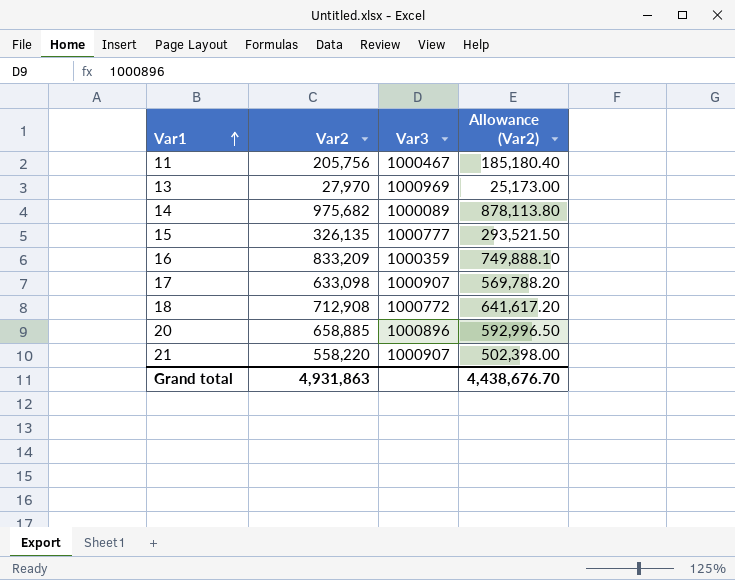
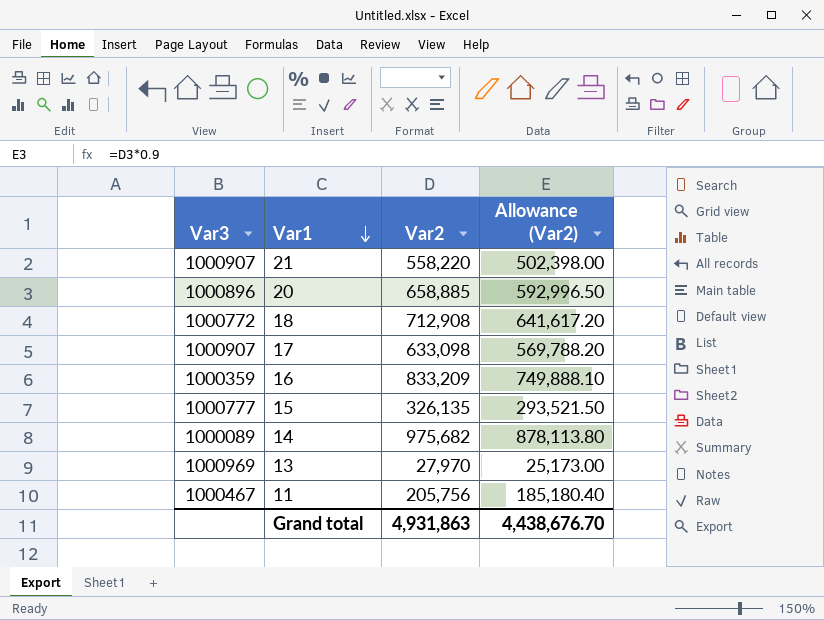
row order: Var1 ascending -> Var1 descending
column Var3 | position: 3 -> 1

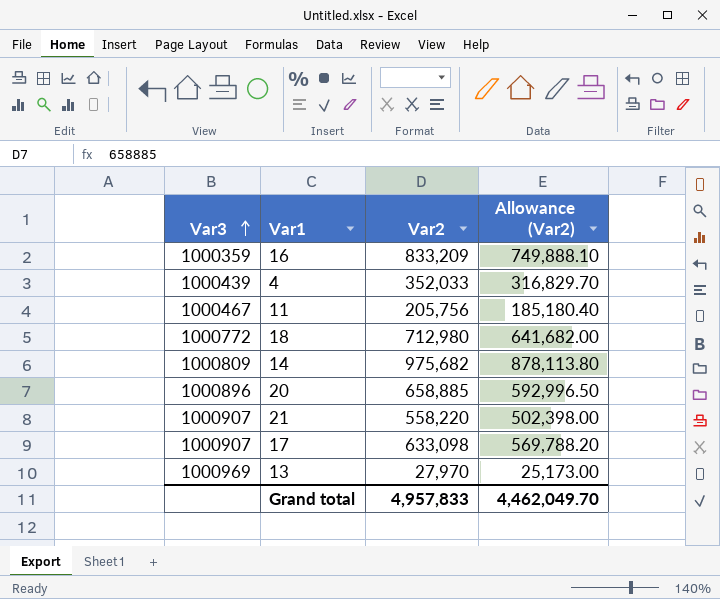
row order: Var1 descending -> Var3 ascending
row 15: 1000777 | 326,135 | 293,521.50 -> none
row 4: none -> 1000439 | 352,033 | 316,829.70
18 | Var2: 712,908 -> 712,980
18 | Allowance (Var2): 641,617.20 -> 641,682.00
14 | Var3: 1000089 -> 1000809
Grand total | Var2: 4,931,863 -> 4,957,833
Grand total | Allowance (Var2): 4,438,676.70 -> 4,462,049.70

